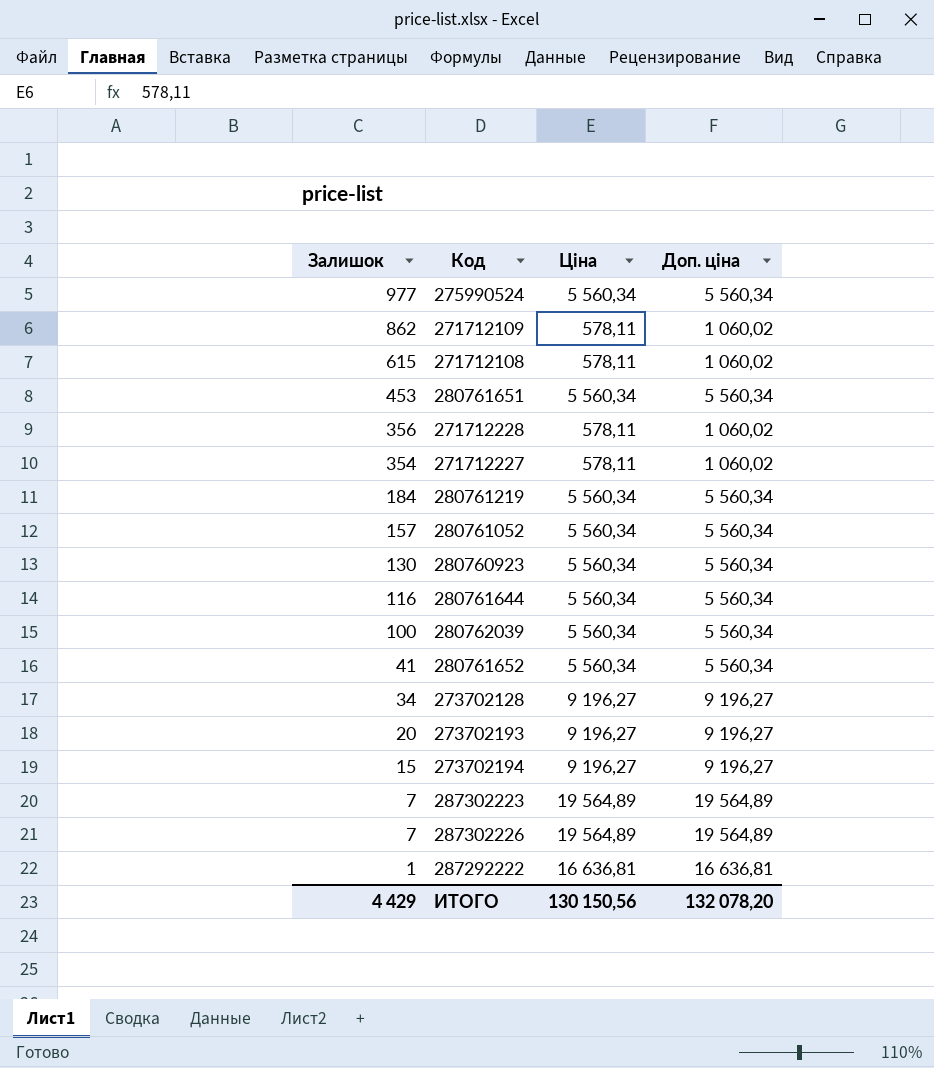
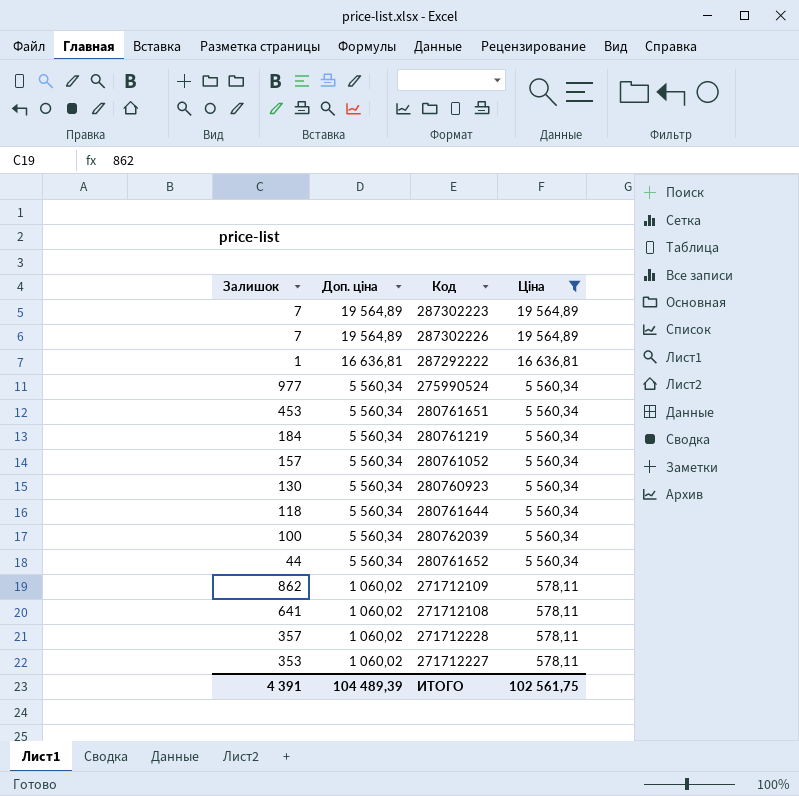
filter: none -> Ціна != 9 196,27
row order: Залишок descending -> Доп. ціна descending
column Доп. ціна | position: 4 -> 2
280761644 | Залишок: 116 -> 118
280761652 | Залишок: 41 -> 44
271712108 | Залишок: 615 -> 641
271712228 | Залишок: 356 -> 357
271712227 | Залишок: 354 -> 353
ИТОГО | Залишок: 4 429 -> 4 391
ИТОГО | Доп. ціна: 132 078,20 -> 104 489,39
ИТОГО | Ціна: 130 150,56 -> 102 561,75

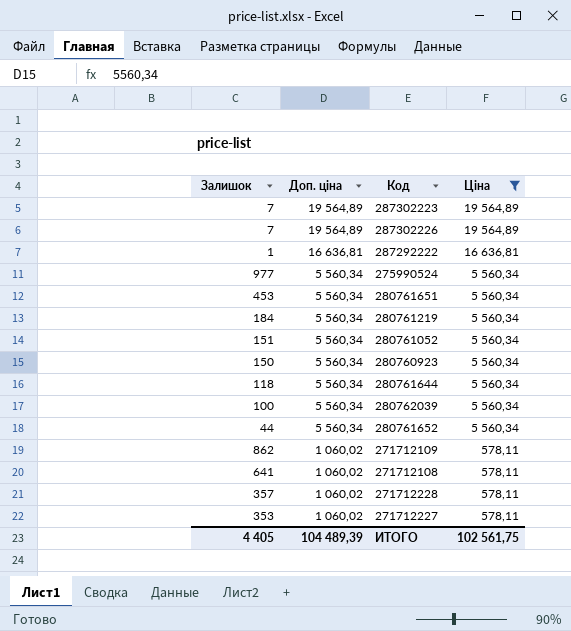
280761052 | Залишок: 157 -> 151
280760923 | Залишок: 130 -> 150
ИТОГО | Залишок: 4 391 -> 4 405

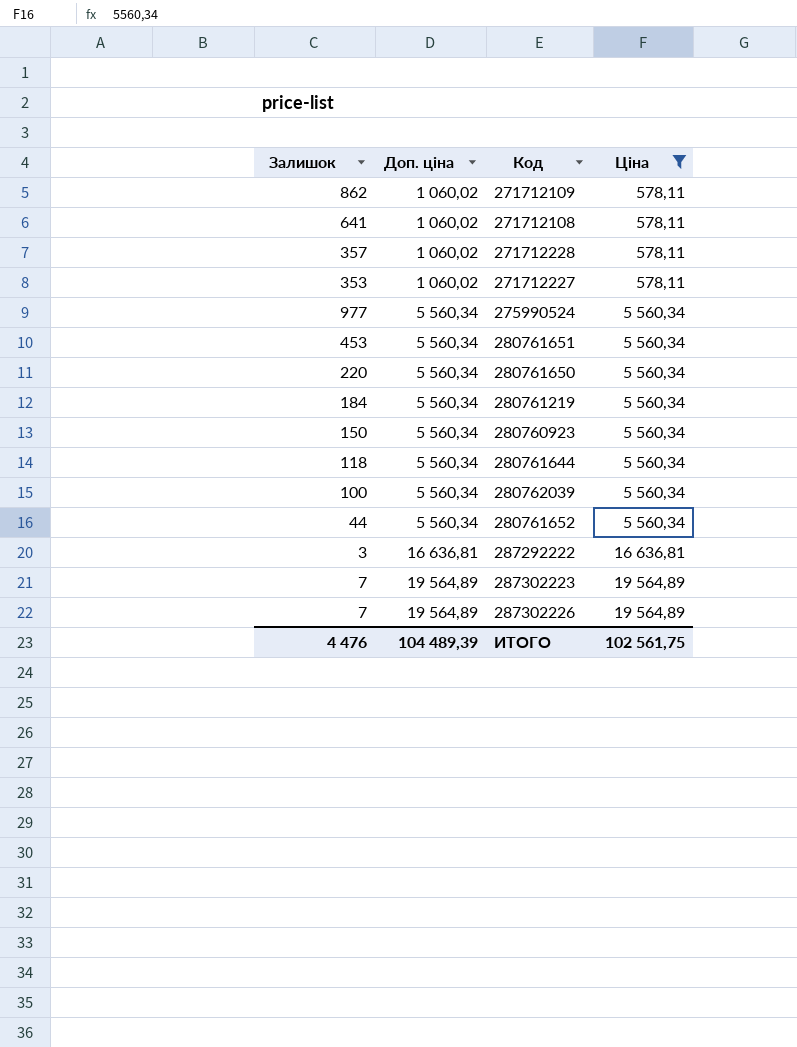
row order: Доп. ціна descending -> Доп. ціна ascending
row 280761052: 151 | 5 560,34 | 5 560,34 -> none
row 280761650: none -> 220 | 5 560,34 | 5 560,34
287292222 | Залишок: 1 -> 3
ИТОГО | Залишок: 4 405 -> 4 476

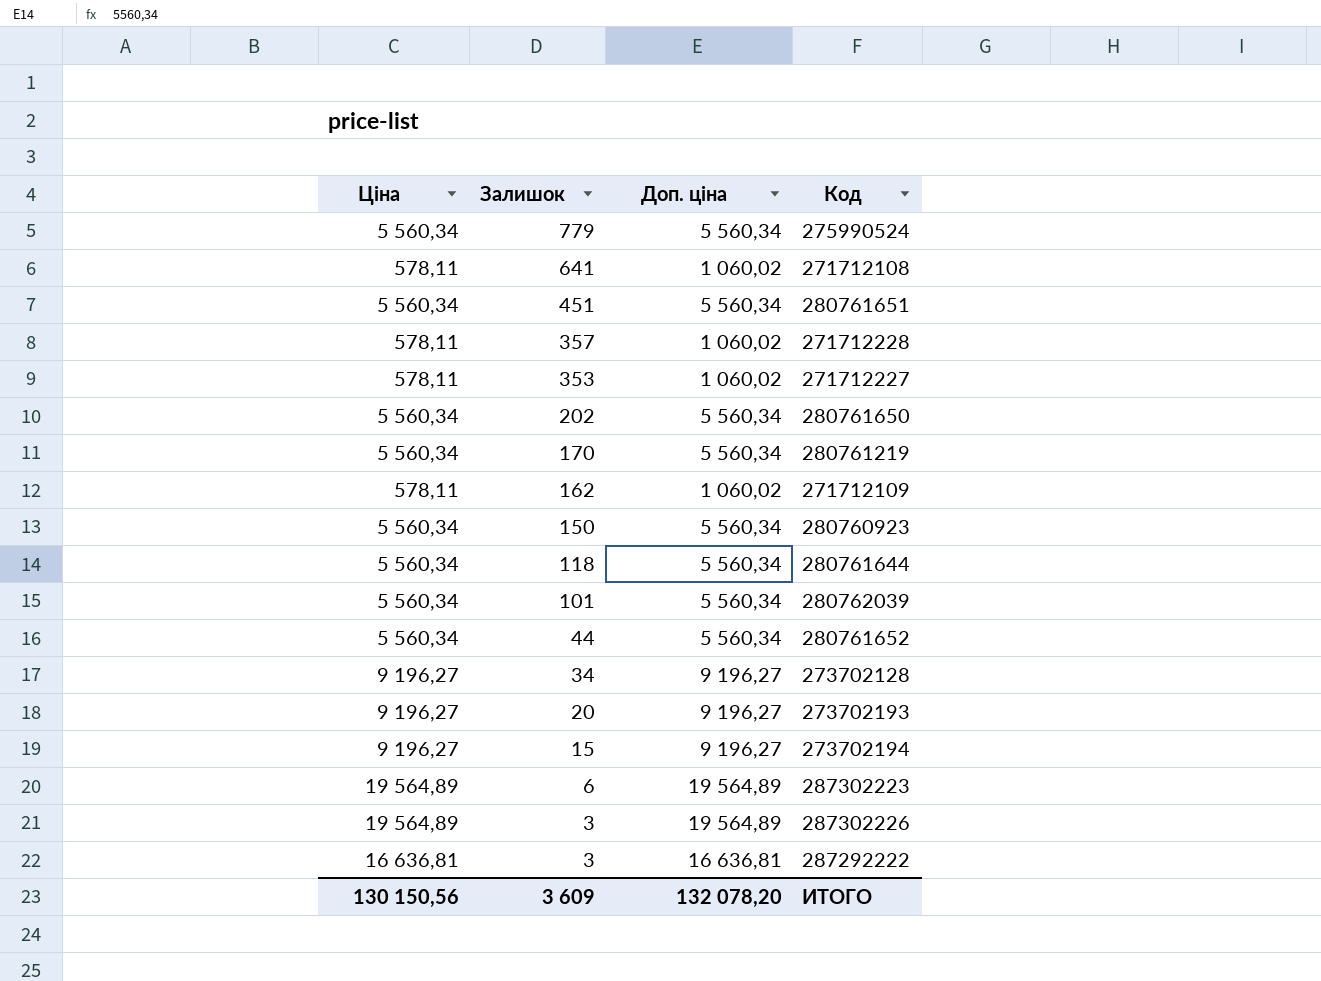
filter: Ціна != 9 196,27 -> none
row order: Доп. ціна ascending -> Залишок descending
column Ціна | position: 4 -> 1
275990524 | Залишок: 977 -> 779
280761651 | Залишок: 453 -> 451
280761650 | Залишок: 220 -> 202
280761219 | Залишок: 184 -> 170
271712109 | Залишок: 862 -> 162
280762039 | Залишок: 100 -> 101
287302223 | Залишок: 7 -> 6
287302226 | Залишок: 7 -> 3
ИТОГО | Ціна: 102 561,75 -> 130 150,56
ИТОГО | Залишок: 4 476 -> 3 609
ИТОГО | Доп. ціна: 104 489,39 -> 132 078,20

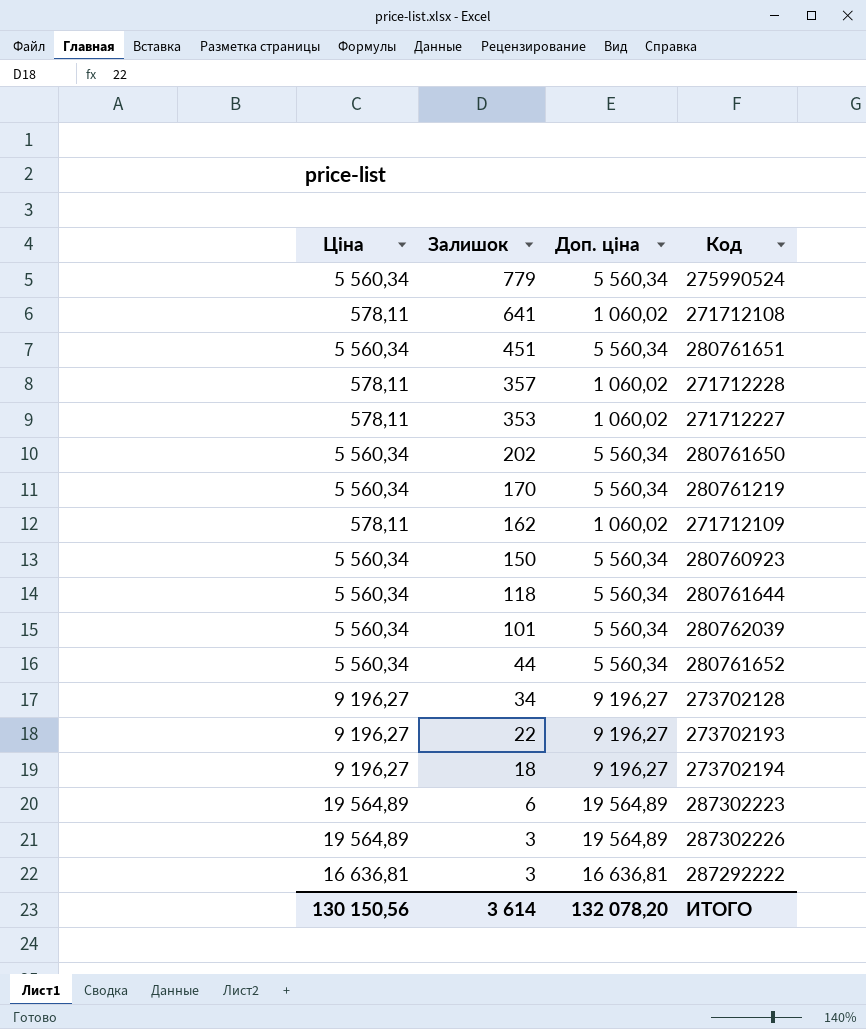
273702193 | Залишок: 20 -> 22
273702194 | Залишок: 15 -> 18
ИТОГО | Залишок: 3 609 -> 3 614

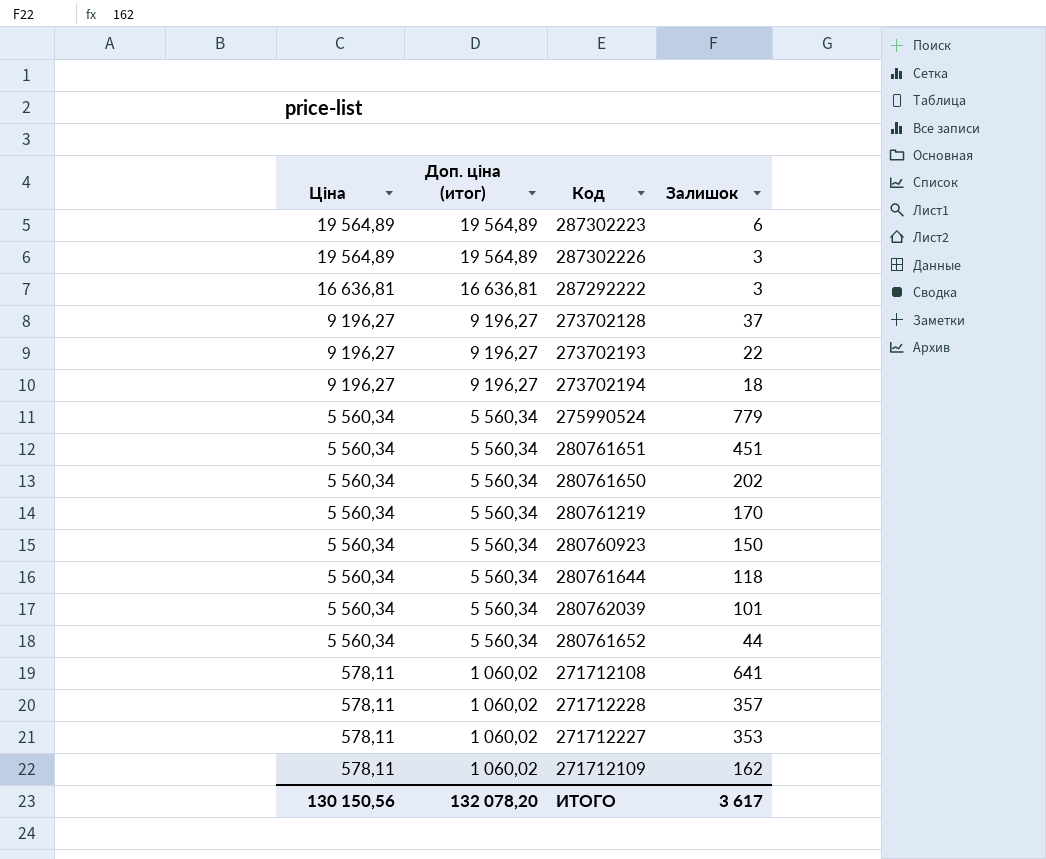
row order: Залишок descending -> Ціна descending
column name: Доп. ціна -> Доп. ціна (итог)
column Залишок | position: 2 -> 4
273702128 | Залишок: 34 -> 37
ИТОГО | Залишок: 3 614 -> 3 617

